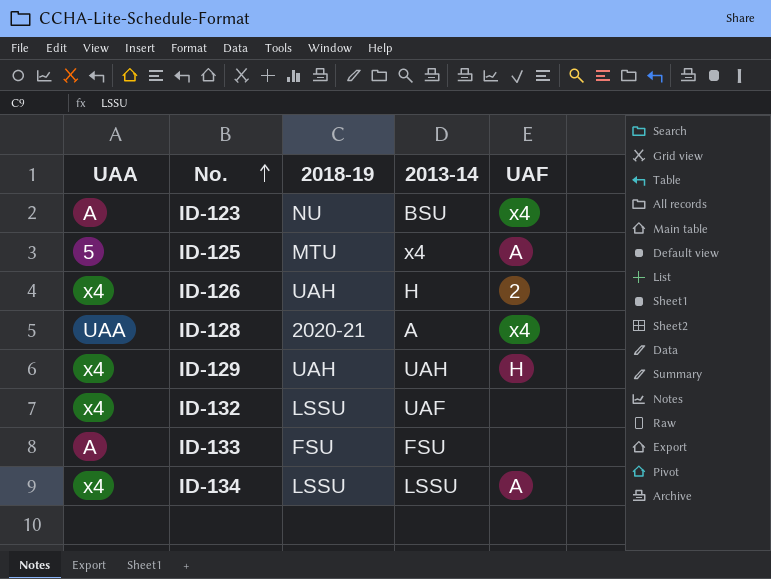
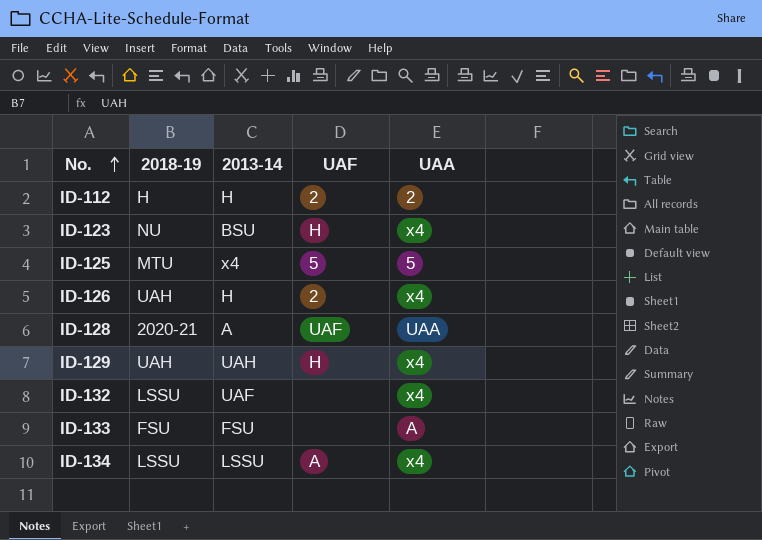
column UAA | position: 1 -> 5
row ID-112: none -> H | H | 2 | 2
ID-123 | UAF: x4 -> H
ID-123 | UAA: A -> x4
ID-125 | UAF: A -> 5
ID-128 | UAF: x4 -> UAF

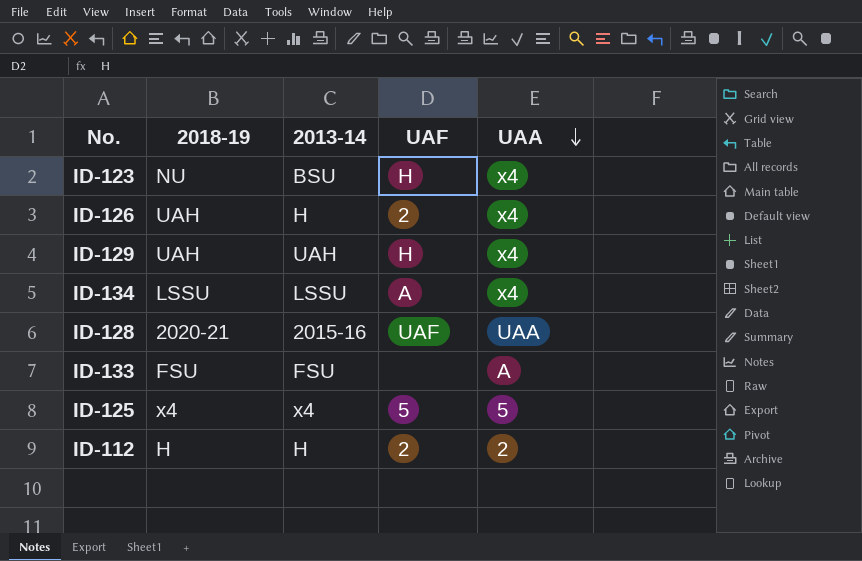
row order: No. ascending -> UAA descending
row ID-132: LSSU | UAF | none | x4 -> none
ID-128 | 2013-14: A -> 2015-16
ID-125 | 2018-19: MTU -> x4

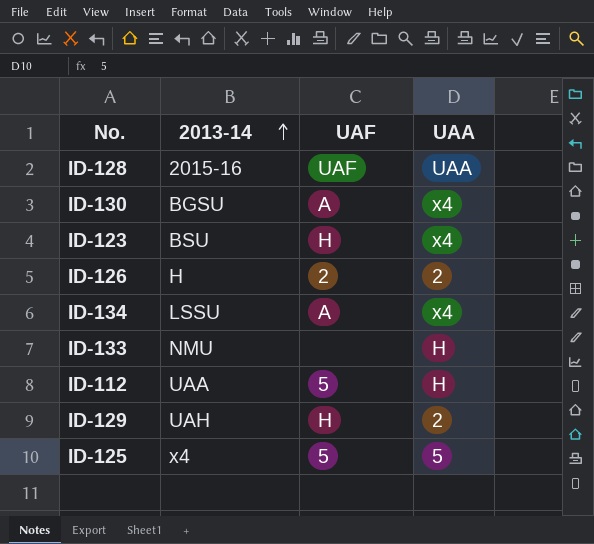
row order: UAA descending -> 2013-14 ascending
column 2018-19 | position: 2 -> none
row ID-130: none -> BGSU | A | x4
ID-126 | UAA: x4 -> 2
ID-133 | 2013-14: FSU -> NMU
ID-133 | UAA: A -> H
ID-112 | 2013-14: H -> UAA
ID-112 | UAF: 2 -> 5
ID-112 | UAA: 2 -> H
ID-129 | UAA: x4 -> 2

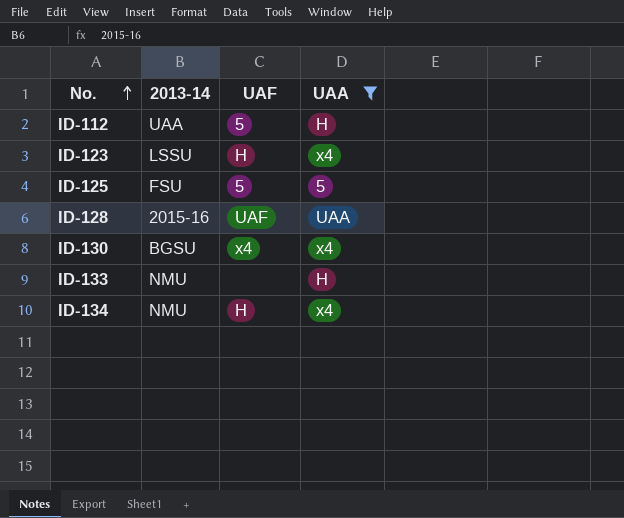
filter: none -> UAA != 2
row order: 2013-14 ascending -> No. ascending
ID-123 | 2013-14: BSU -> LSSU
ID-125 | 2013-14: x4 -> FSU
ID-130 | UAF: A -> x4
ID-134 | 2013-14: LSSU -> NMU
ID-134 | UAF: A -> H

